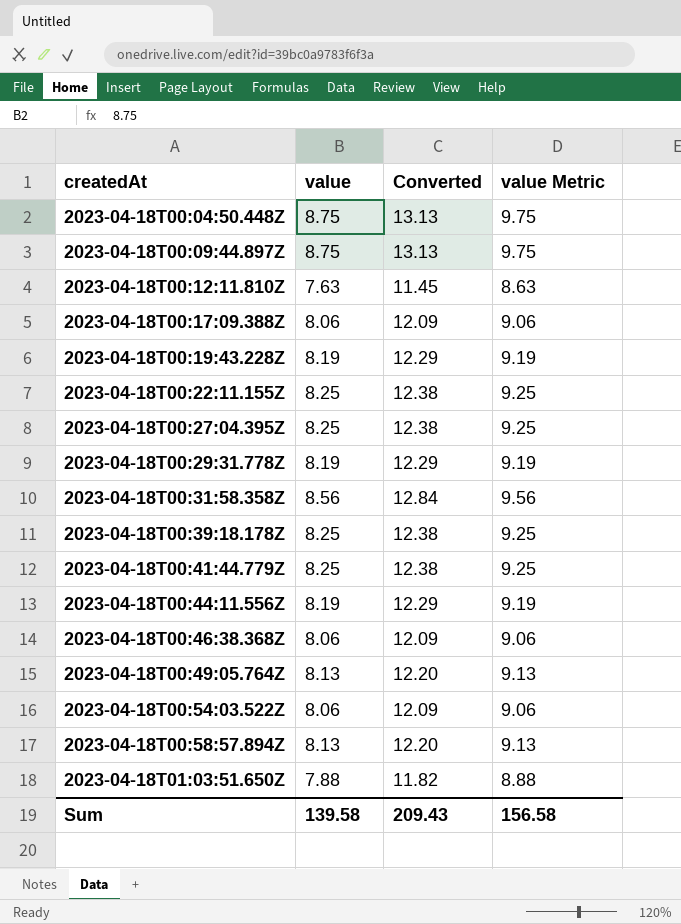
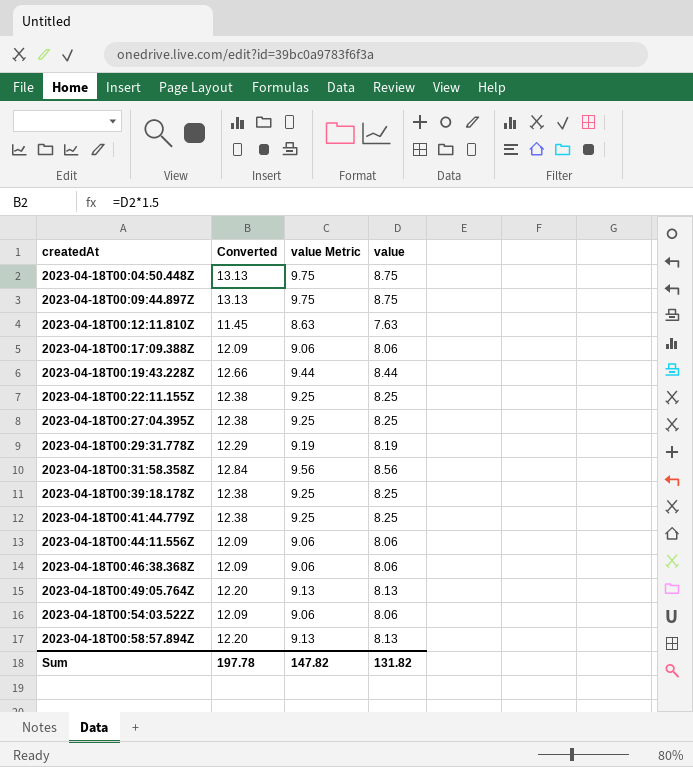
column value | position: 2 -> 4
row 2023-04-18T01:03:51.650Z: 7.88 | 11.82 | 8.88 -> none
2023-04-18T00:19:43.228Z | Converted: 12.29 -> 12.66
2023-04-18T00:19:43.228Z | value Metric: 9.19 -> 9.44
2023-04-18T00:19:43.228Z | value: 8.19 -> 8.44
2023-04-18T00:44:11.556Z | Converted: 12.29 -> 12.09
2023-04-18T00:44:11.556Z | value Metric: 9.19 -> 9.06
2023-04-18T00:44:11.556Z | value: 8.19 -> 8.06
Sum | Converted: 209.43 -> 197.78
Sum | value Metric: 156.58 -> 147.82
Sum | value: 139.58 -> 131.82

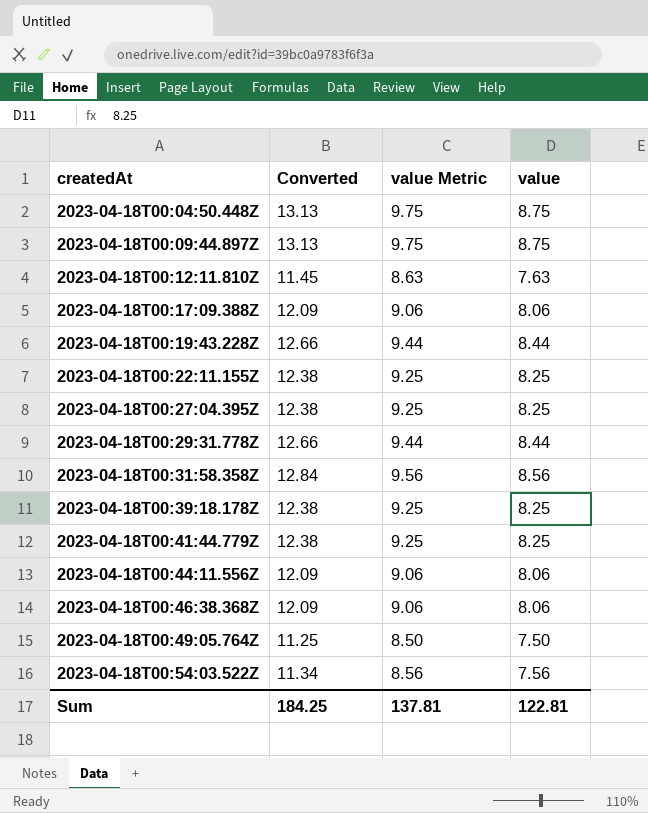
row 2023-04-18T00:58:57.894Z: 12.20 | 9.13 | 8.13 -> none
2023-04-18T00:29:31.778Z | Converted: 12.29 -> 12.66
2023-04-18T00:29:31.778Z | value Metric: 9.19 -> 9.44
2023-04-18T00:29:31.778Z | value: 8.19 -> 8.44
2023-04-18T00:49:05.764Z | Converted: 12.20 -> 11.25
2023-04-18T00:49:05.764Z | value Metric: 9.13 -> 8.50
2023-04-18T00:49:05.764Z | value: 8.13 -> 7.50
2023-04-18T00:54:03.522Z | Converted: 12.09 -> 11.34
2023-04-18T00:54:03.522Z | value Metric: 9.06 -> 8.56
2023-04-18T00:54:03.522Z | value: 8.06 -> 7.56
Sum | Converted: 197.78 -> 184.25
Sum | value Metric: 147.82 -> 137.81
Sum | value: 131.82 -> 122.81

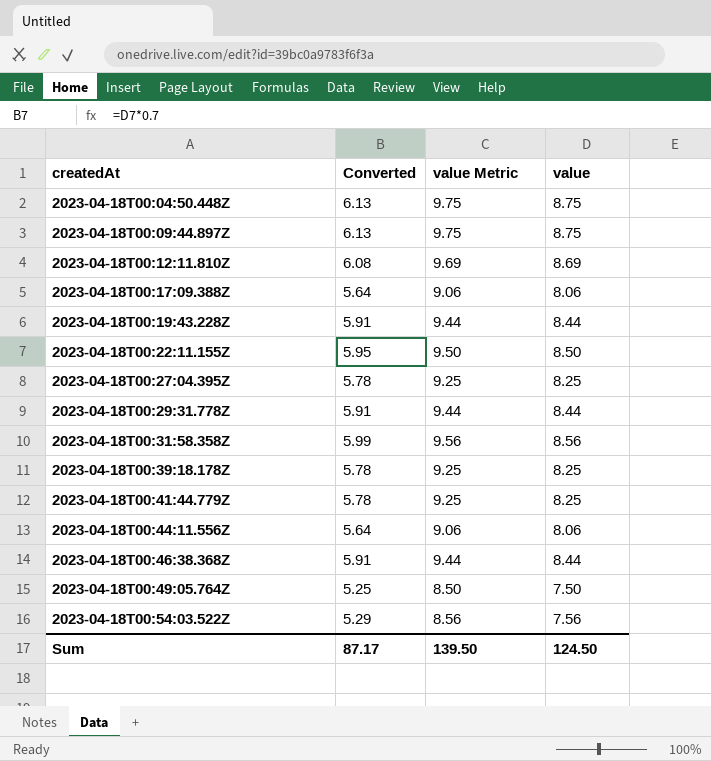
column Converted | formula: [value] * 1.5 -> [value] * 0.7
2023-04-18T00:12:11.810Z | value Metric: 8.63 -> 9.69
2023-04-18T00:12:11.810Z | value: 7.63 -> 8.69
2023-04-18T00:22:11.155Z | value Metric: 9.25 -> 9.50
2023-04-18T00:22:11.155Z | value: 8.25 -> 8.50
2023-04-18T00:46:38.368Z | value Metric: 9.06 -> 9.44
2023-04-18T00:46:38.368Z | value: 8.06 -> 8.44
Sum | Converted: 184.25 -> 87.17
Sum | value Metric: 137.81 -> 139.50
Sum | value: 122.81 -> 124.50

